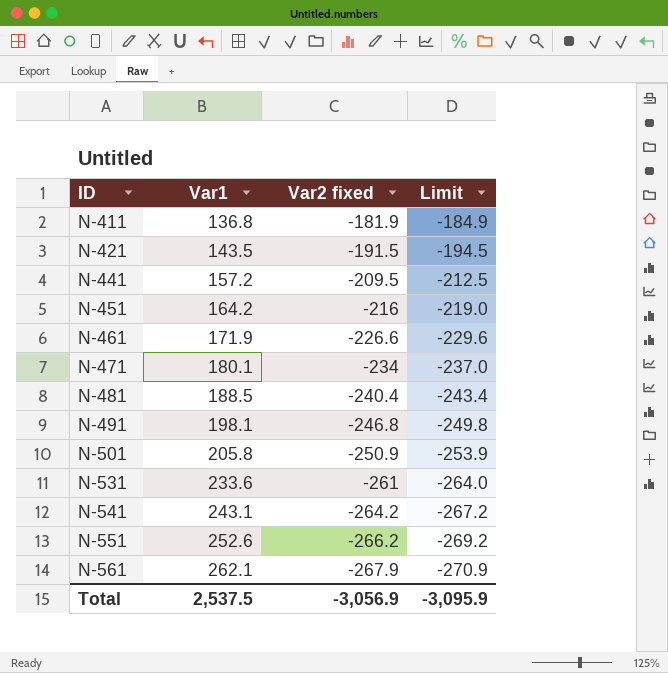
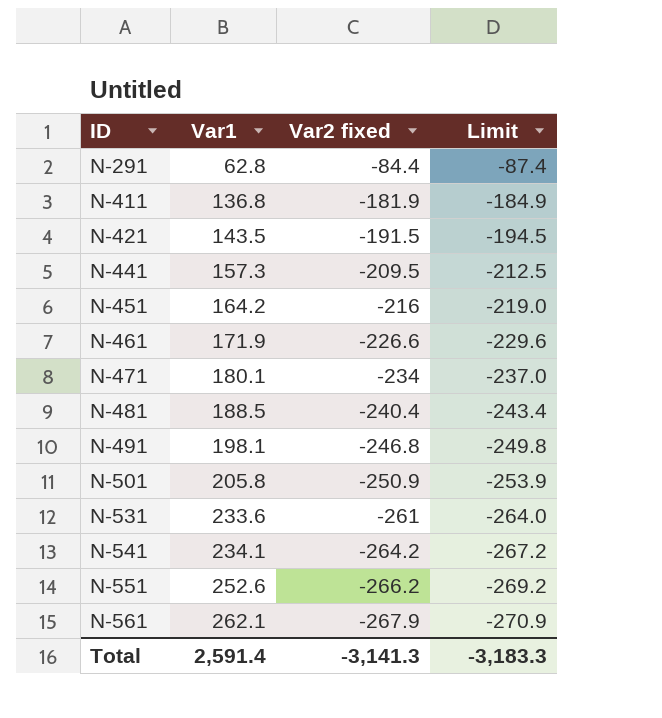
row N-291: none -> 62.8 | -84.4 | -87.4
N-441 | Var1: 157.2 -> 157.3
N-541 | Var1: 243.1 -> 234.1
Total | Var1: 2,537.5 -> 2,591.4
Total | Var2 fixed: -3,056.9 -> -3,141.3
Total | Limit: -3,095.9 -> -3,183.3

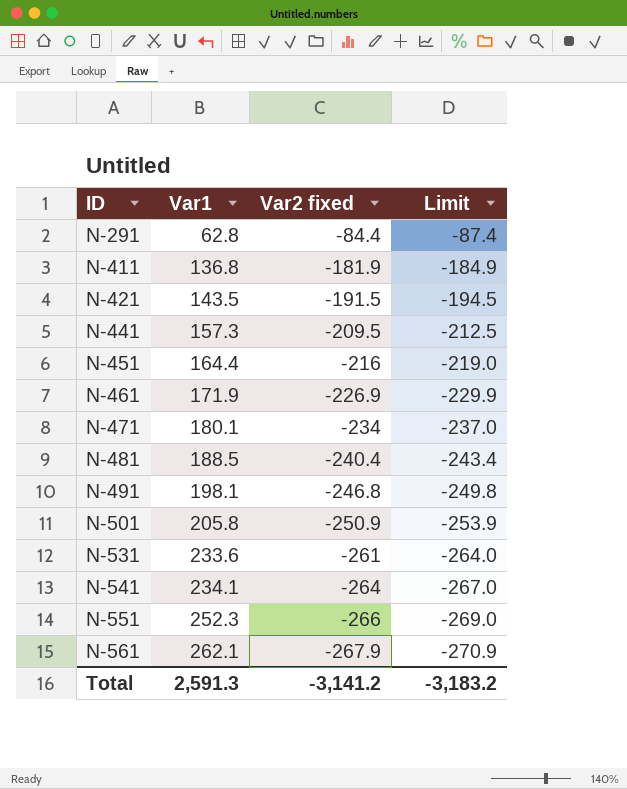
N-451 | Var1: 164.2 -> 164.4
N-461 | Var2 fixed: -226.6 -> -226.9
N-461 | Limit: -229.6 -> -229.9
N-541 | Var2 fixed: -264.2 -> -264
N-541 | Limit: -267.2 -> -267.0
N-551 | Var1: 252.6 -> 252.3
N-551 | Var2 fixed: -266.2 -> -266
N-551 | Limit: -269.2 -> -269.0
Total | Var1: 2,591.4 -> 2,591.3
Total | Var2 fixed: -3,141.3 -> -3,141.2
Total | Limit: -3,183.3 -> -3,183.2

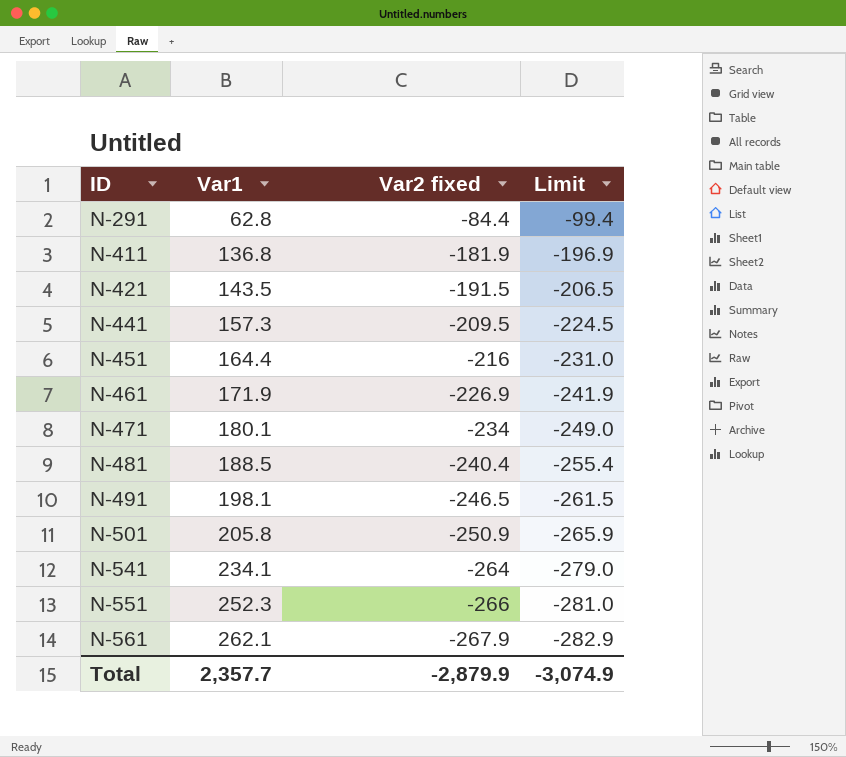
column Limit | formula: [Var2 fixed] - 3 -> [Var2 fixed] - 15
row N-531: 233.6 | -261 | -264.0 -> none
N-491 | Var2 fixed: -246.8 -> -246.5
Total | Var1: 2,591.3 -> 2,357.7
Total | Var2 fixed: -3,141.2 -> -2,879.9
Total | Limit: -3,183.2 -> -3,074.9

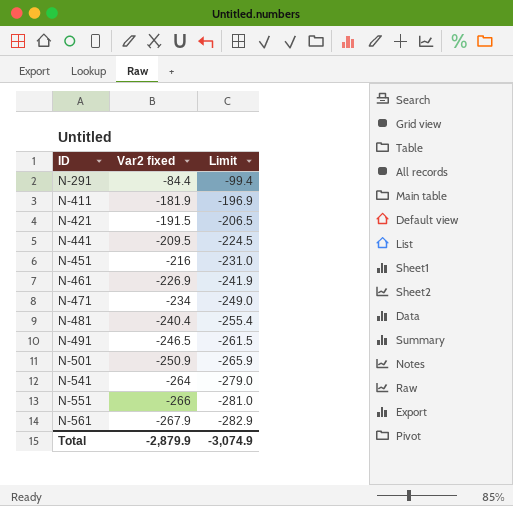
column Var1 | position: 2 -> none

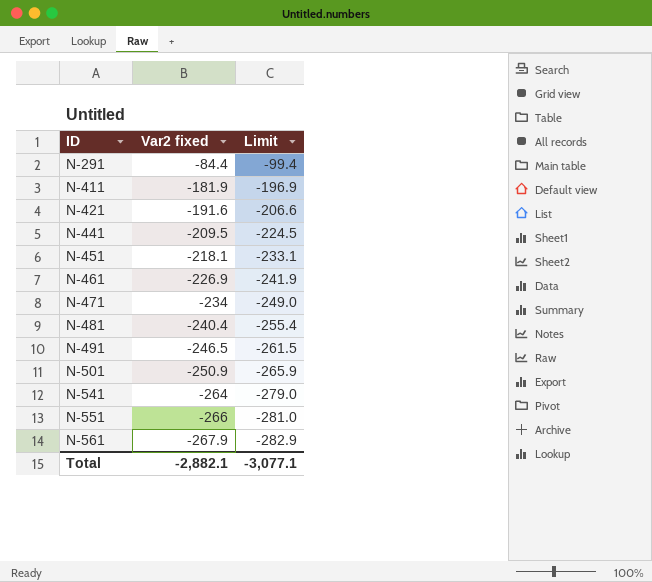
N-421 | Var2 fixed: -191.5 -> -191.6
N-421 | Limit: -206.5 -> -206.6
N-451 | Var2 fixed: -216 -> -218.1
N-451 | Limit: -231.0 -> -233.1
Total | Var2 fixed: -2,879.9 -> -2,882.1
Total | Limit: -3,074.9 -> -3,077.1

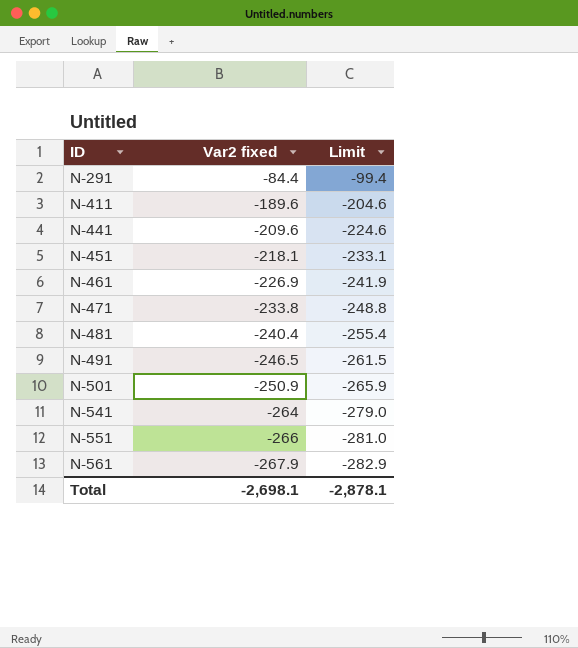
row N-421: -191.6 | -206.6 -> none
N-411 | Var2 fixed: -181.9 -> -189.6
N-411 | Limit: -196.9 -> -204.6
N-441 | Var2 fixed: -209.5 -> -209.6
N-441 | Limit: -224.5 -> -224.6
N-471 | Var2 fixed: -234 -> -233.8
N-471 | Limit: -249.0 -> -248.8
Total | Var2 fixed: -2,882.1 -> -2,698.1
Total | Limit: -3,077.1 -> -2,878.1

